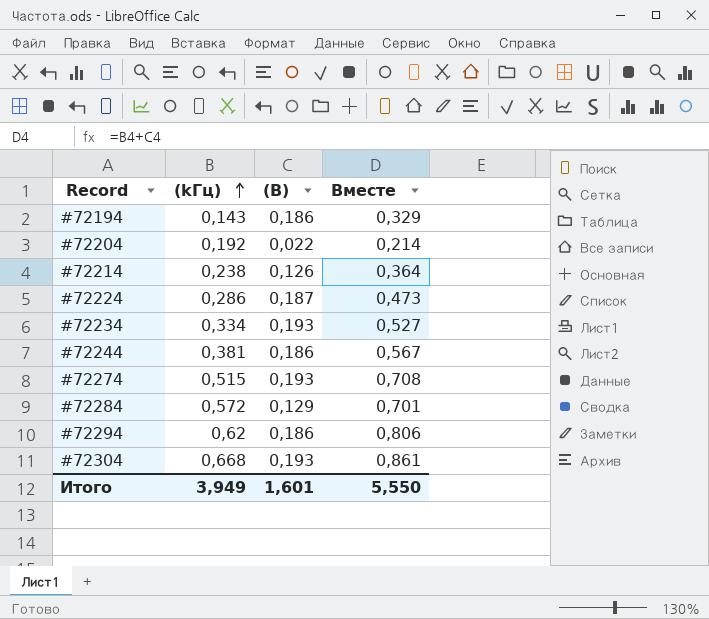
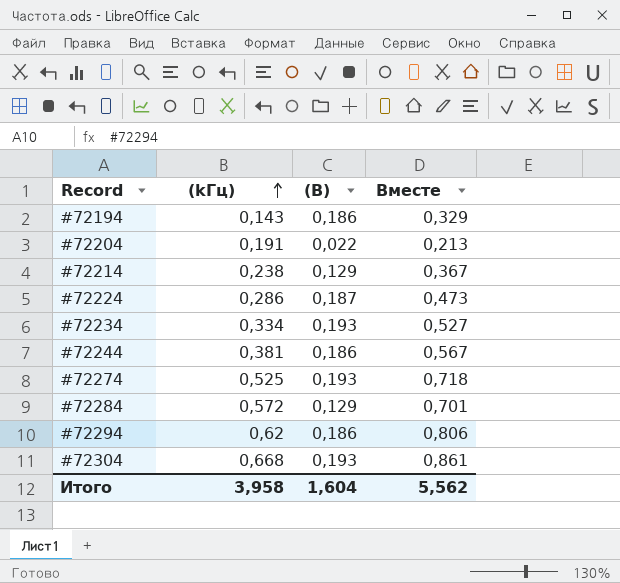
#72204 | (kГц): 0,192 -> 0,191
#72204 | Вместе: 0,214 -> 0,213
#72214 | (В): 0,126 -> 0,129
#72214 | Вместе: 0,364 -> 0,367
#72274 | (kГц): 0,515 -> 0,525
#72274 | Вместе: 0,708 -> 0,718
Итого | (kГц): 3,949 -> 3,958
Итого | (В): 1,601 -> 1,604
Итого | Вместе: 5,550 -> 5,562

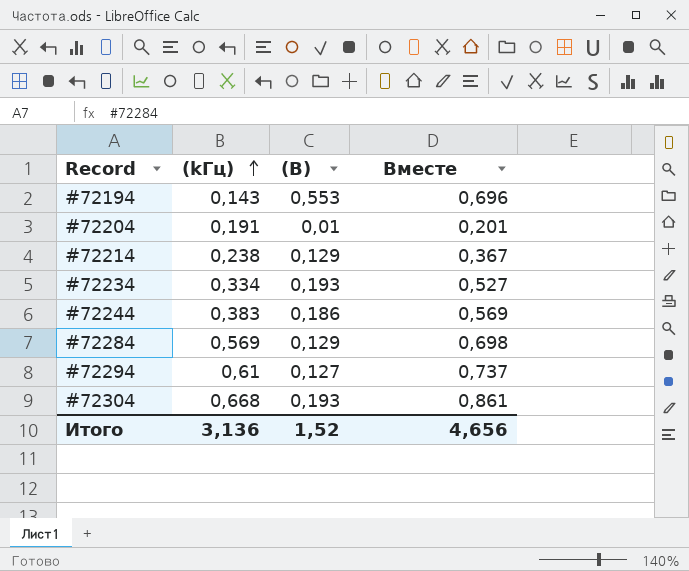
row #72224: 0,286 | 0,187 | 0,473 -> none
row #72274: 0,525 | 0,193 | 0,718 -> none
#72194 | (В): 0,186 -> 0,553
#72194 | Вместе: 0,329 -> 0,696
#72204 | (В): 0,022 -> 0,01
#72204 | Вместе: 0,213 -> 0,201
#72244 | (kГц): 0,381 -> 0,383
#72244 | Вместе: 0,567 -> 0,569
#72284 | (kГц): 0,572 -> 0,569
#72284 | Вместе: 0,701 -> 0,698
#72294 | (kГц): 0,62 -> 0,61
#72294 | (В): 0,186 -> 0,127
#72294 | Вместе: 0,806 -> 0,737
Итого | (kГц): 3,958 -> 3,136
Итого | (В): 1,604 -> 1,52
Итого | Вместе: 5,562 -> 4,656

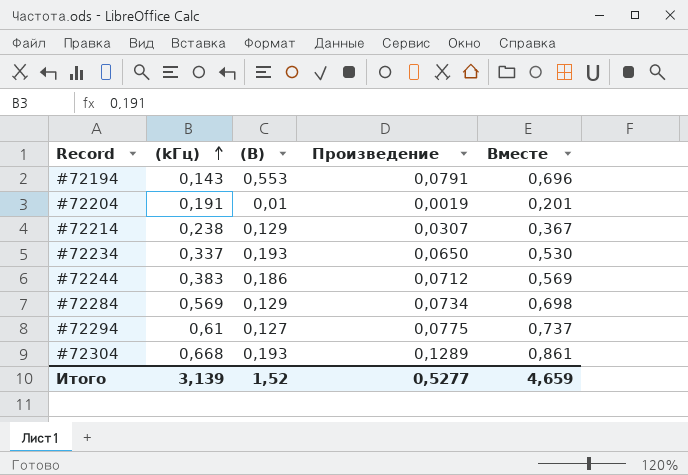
column Произведение | formula: none -> [(kГц)] * [(В)]
#72234 | (kГц): 0,334 -> 0,337
#72234 | Вместе: 0,527 -> 0,530
Итого | (kГц): 3,136 -> 3,139
Итого | Вместе: 4,656 -> 4,659

